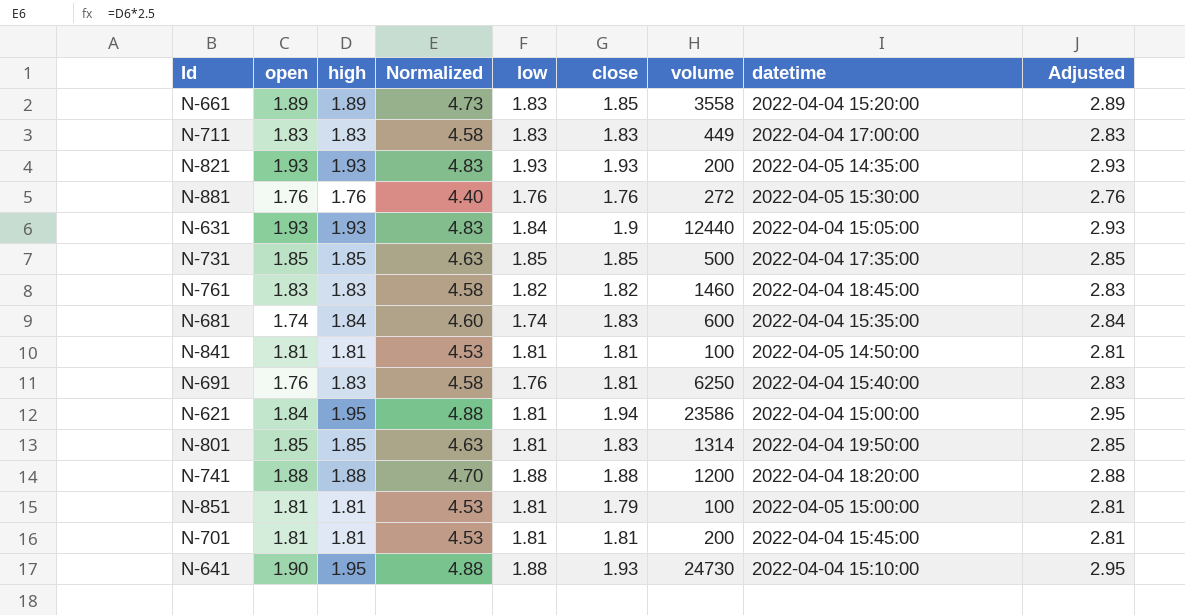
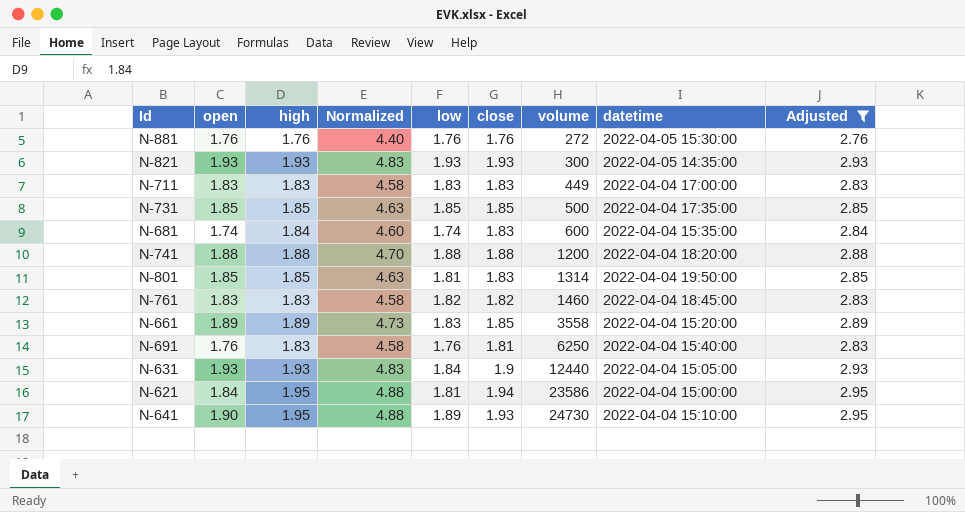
filter: none -> Adjusted != 2.81
row order: none -> volume ascending
N-821 | volume: 200 -> 300
N-641 | low: 1.88 -> 1.89

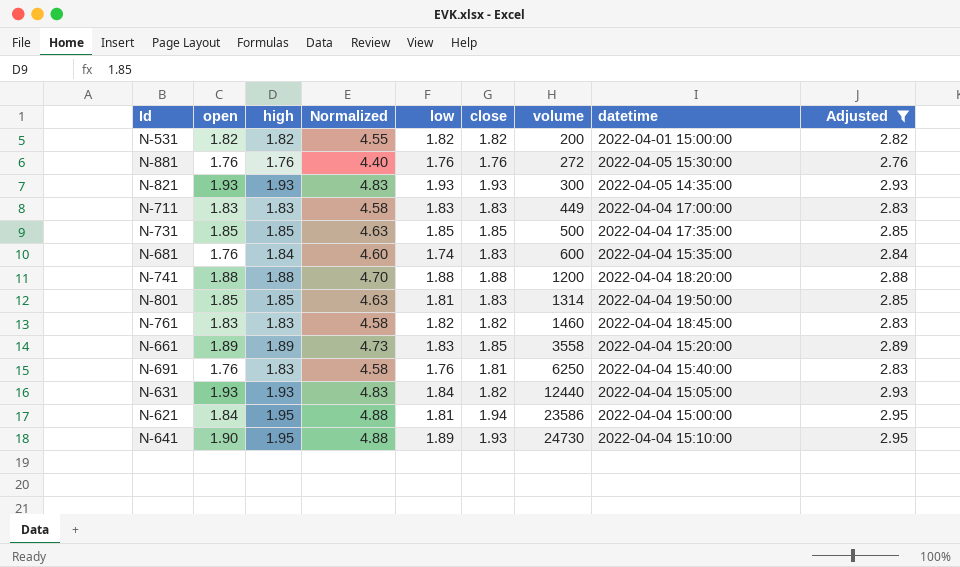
row N-531: none -> 1.82 | 1.82 | 4.55 | 1.82 | 1.82 | 200 | 2022-04-01 15:00:00 | 2.82
N-681 | open: 1.74 -> 1.76
N-631 | close: 1.9 -> 1.82

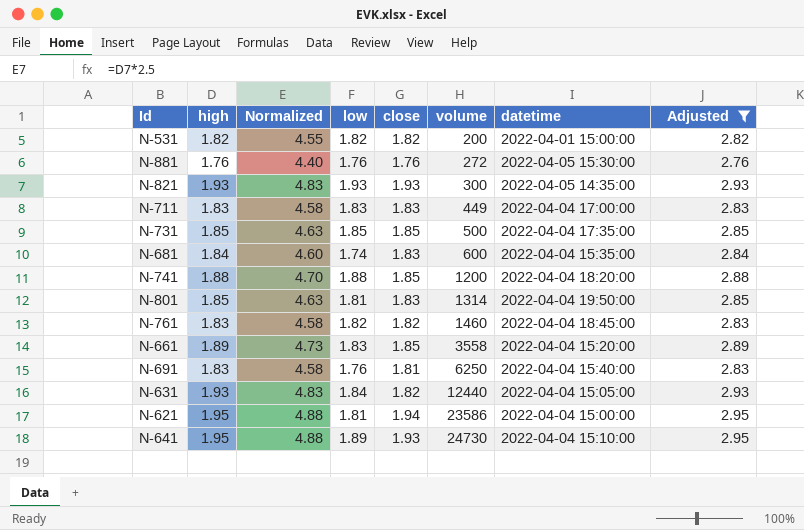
column open | position: 2 -> none
N-741 | close: 1.88 -> 1.85

